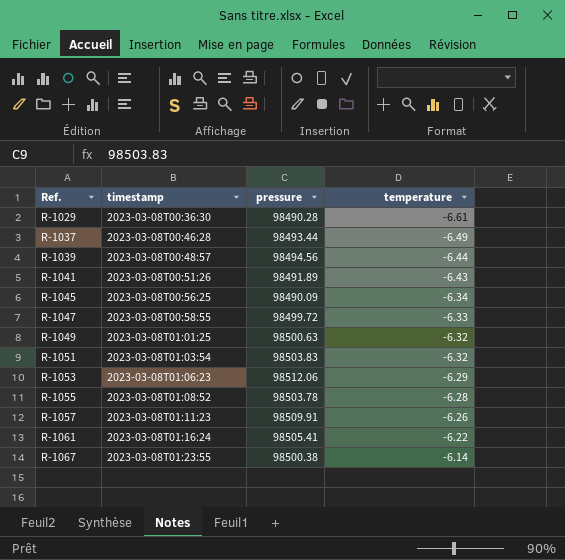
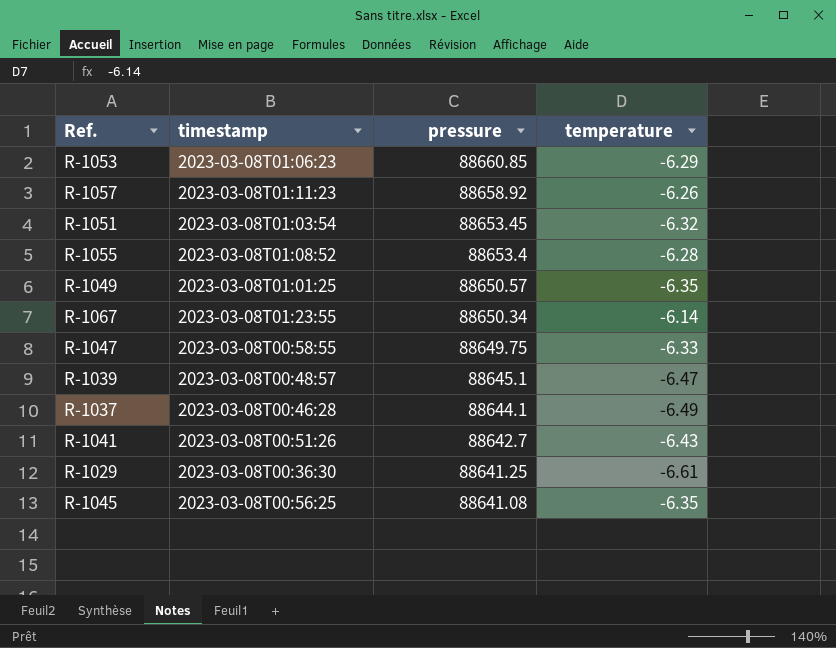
row order: Ref. ascending -> pressure descending
row R-1061: 2023-03-08T01:16:24 | 98505.41 | -6.22 -> none
R-1053 | pressure: 98512.06 -> 88660.85
R-1057 | pressure: 98509.91 -> 88658.92
R-1051 | pressure: 98503.83 -> 88653.45
R-1055 | pressure: 98503.78 -> 88653.4
R-1049 | pressure: 98500.63 -> 88650.57
R-1049 | temperature: -6.32 -> -6.35
R-1067 | pressure: 98500.38 -> 88650.34
R-1047 | pressure: 98499.72 -> 88649.75
R-1039 | pressure: 98494.56 -> 88645.1
R-1039 | temperature: -6.44 -> -6.47
R-1037 | pressure: 98493.44 -> 88644.1
R-1041 | pressure: 98491.89 -> 88642.7
R-1029 | pressure: 98490.28 -> 88641.25
R-1045 | pressure: 98490.09 -> 88641.08
R-1045 | temperature: -6.34 -> -6.35

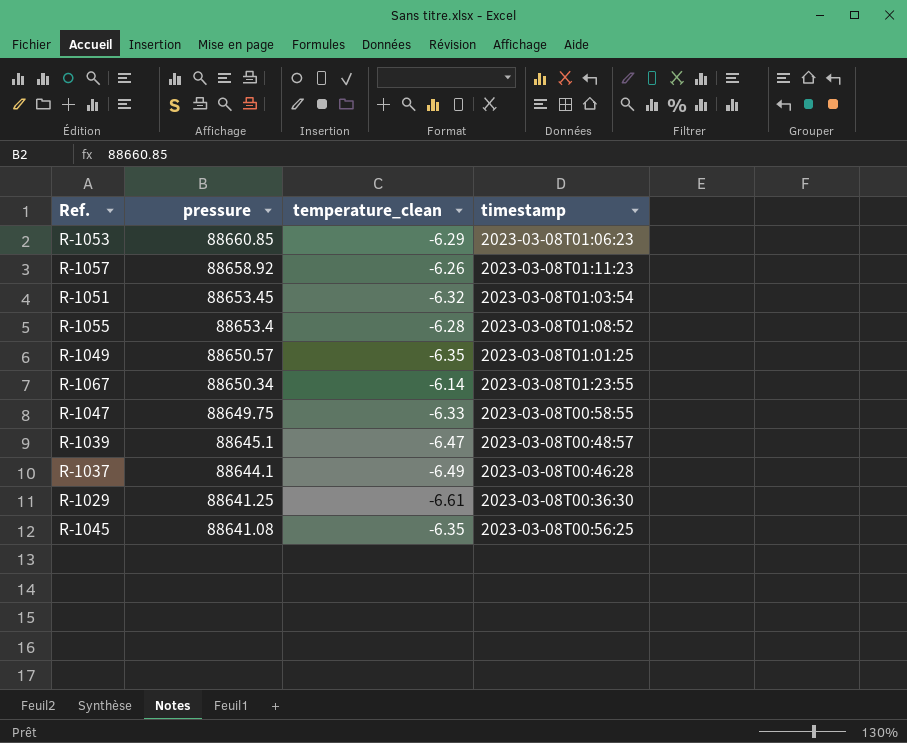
column name: temperature -> temperature_clean
column timestamp | position: 2 -> 4
row R-1041: 2023-03-08T00:51:26 | 88642.7 | -6.43 -> none

